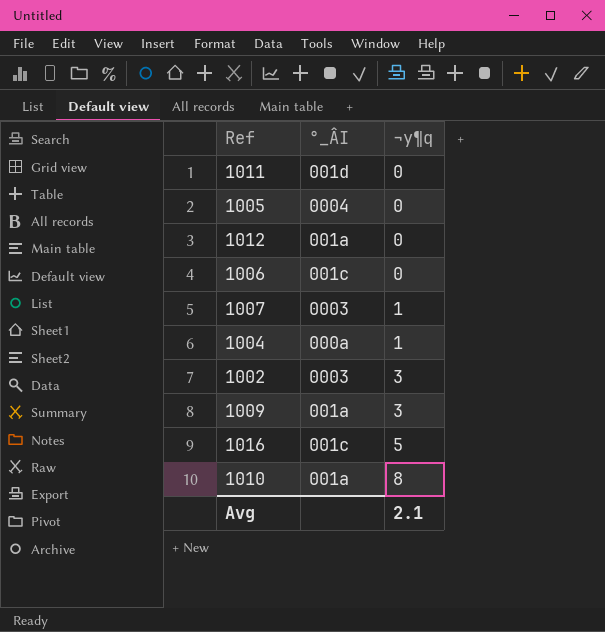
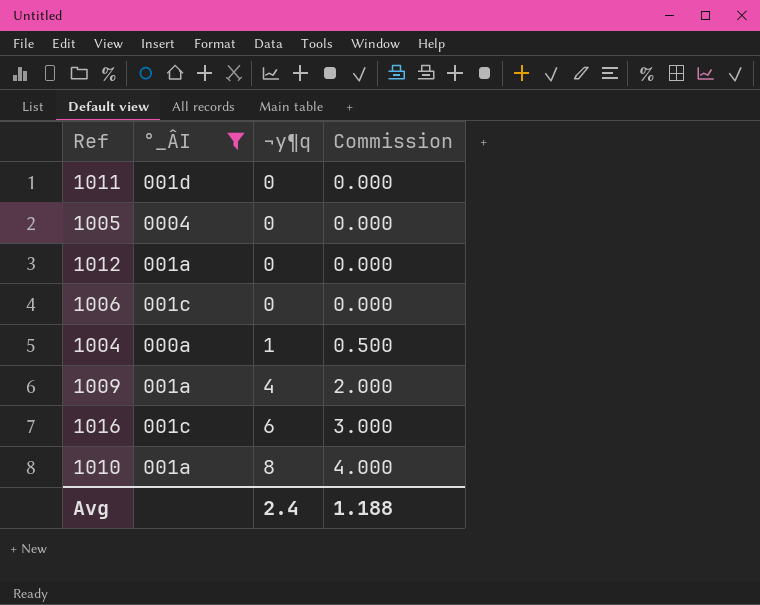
filter: none -> °_ÂI != 0003
column Commission | formula: none -> [¬y¶q] * 0.5
1009 | ¬y¶q: 3 -> 4
1016 | ¬y¶q: 5 -> 6
Avg | ¬y¶q: 2.1 -> 2.4

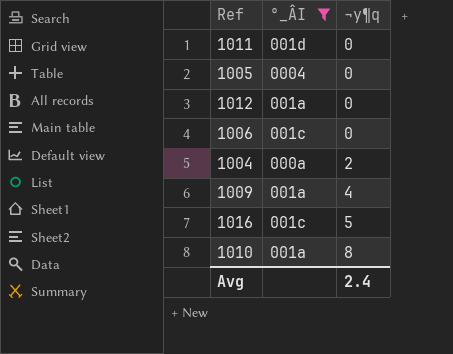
column Commission | formula: [¬y¶q] * 0.5 -> none
1004 | ¬y¶q: 1 -> 2
1016 | ¬y¶q: 6 -> 5

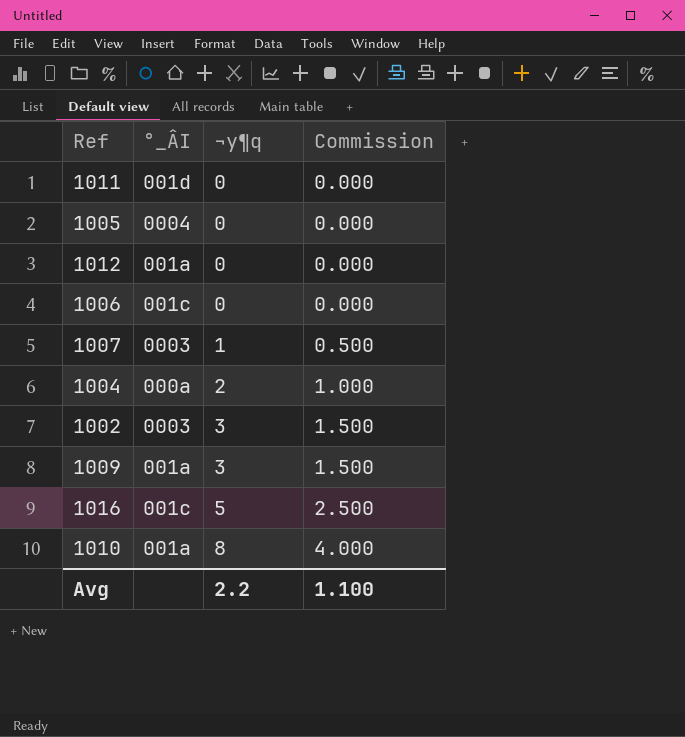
filter: °_ÂI != 0003 -> none
column Commission | formula: none -> [¬y¶q] * 0.5
1009 | ¬y¶q: 4 -> 3
Avg | ¬y¶q: 2.4 -> 2.2

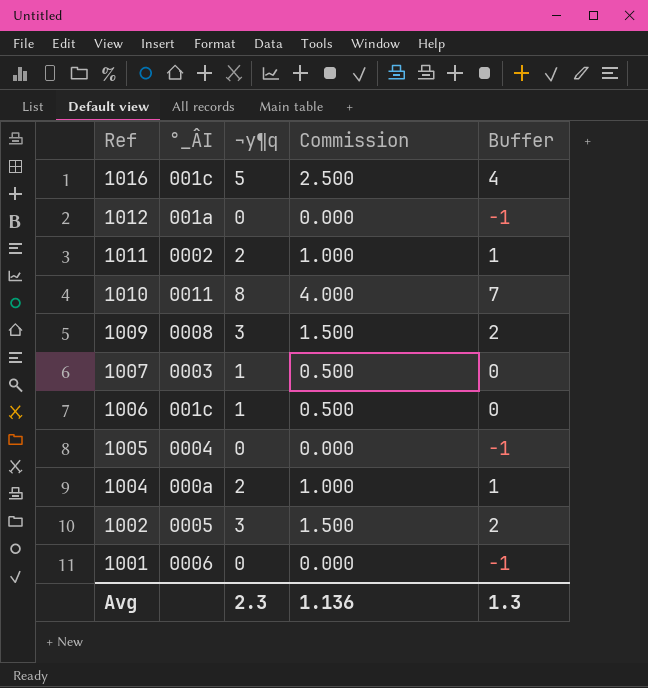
row order: ¬y¶q ascending -> Ref descending
column Buffer | formula: none -> [¬y¶q] - 1
1011 | °_ÂI: 001d -> 0002
1011 | ¬y¶q: 0 -> 2
1011 | Commission: 0.000 -> 1.000
1010 | °_ÂI: 001a -> 0011
1009 | °_ÂI: 001a -> 0008
1006 | ¬y¶q: 0 -> 1
1006 | Commission: 0.000 -> 0.500
1002 | °_ÂI: 0003 -> 0005
row 1001: none -> 0006 | 0 | 0.000 | -1
Avg | ¬y¶q: 2.2 -> 2.3
Avg | Commission: 1.100 -> 1.136

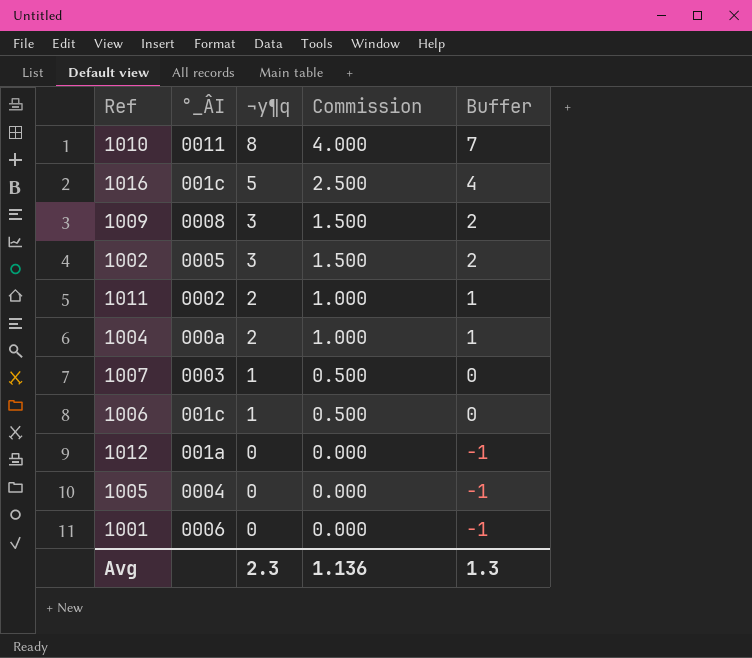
row order: Ref descending -> ¬y¶q descending

